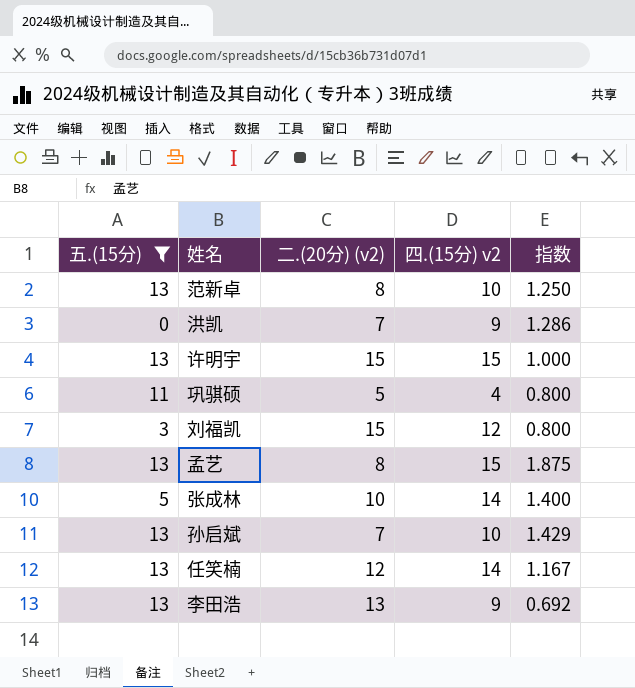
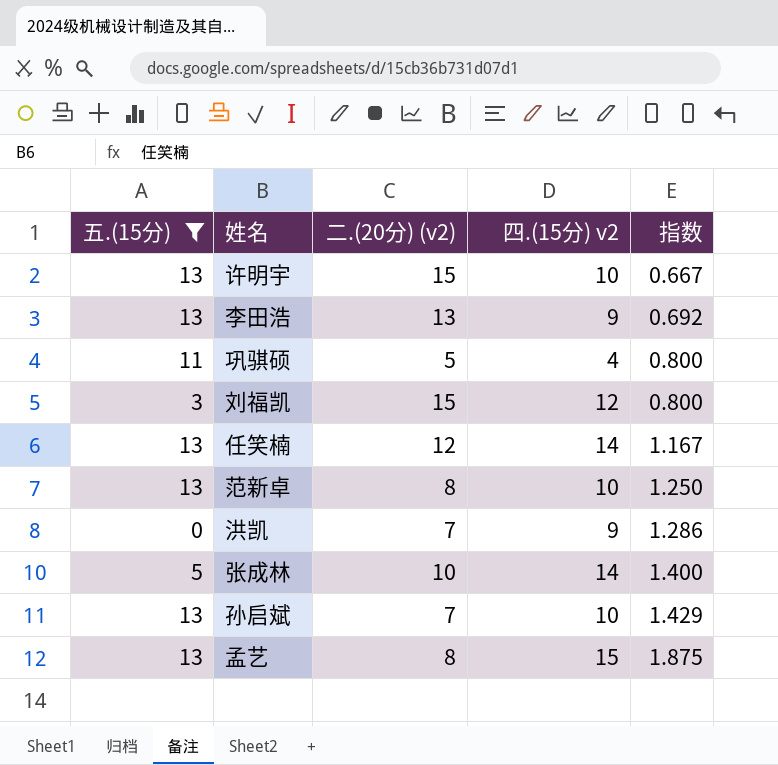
row order: none -> 指数 ascending
许明宇 | 四.(15分) v2: 15 -> 10
许明宇 | 指数: 1.000 -> 0.667

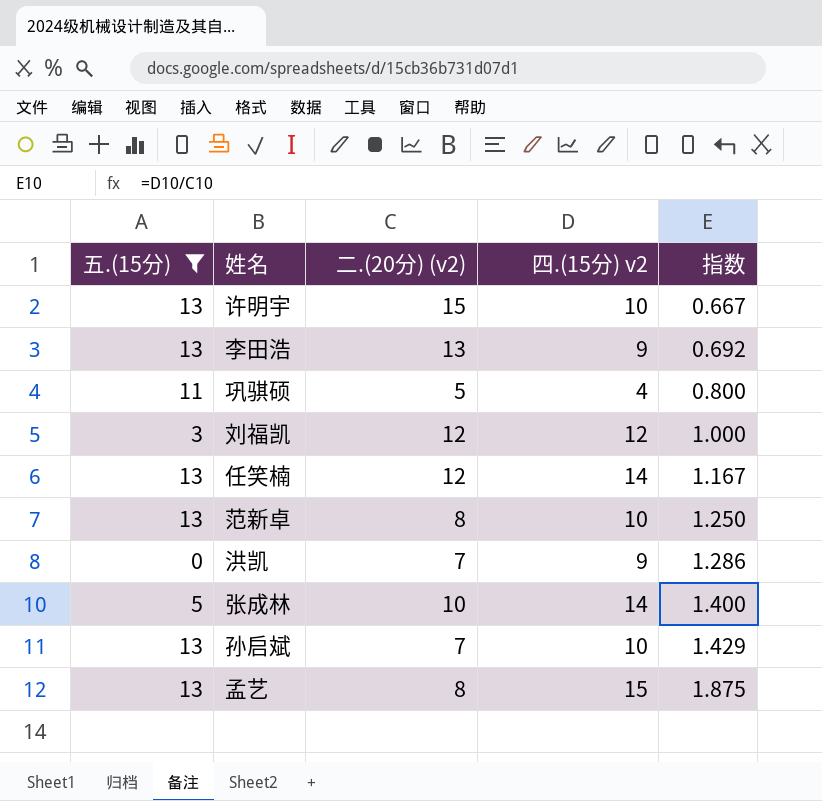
刘福凯 | 二.(20分) (v2): 15 -> 12
刘福凯 | 指数: 0.800 -> 1.000

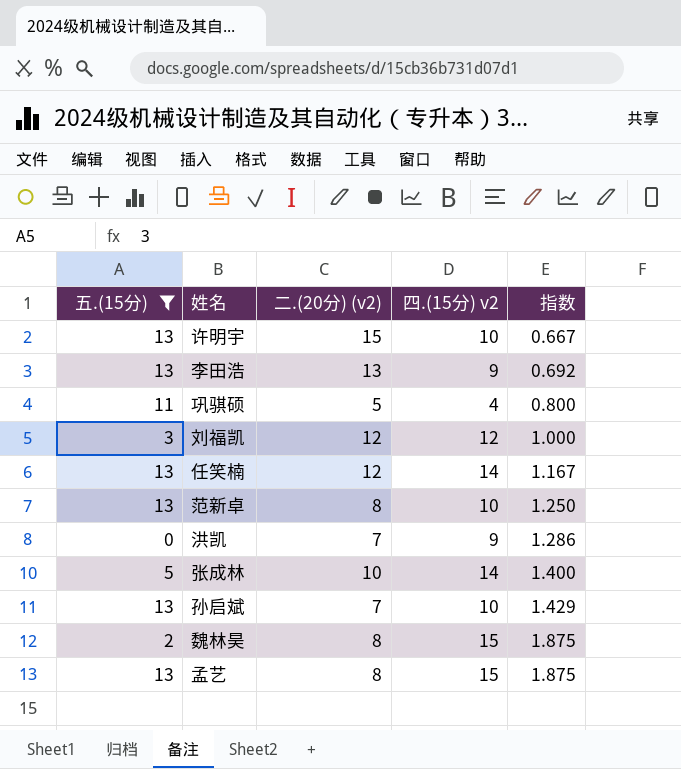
row 魏林昊: none -> 2 | 8 | 15 | 1.875

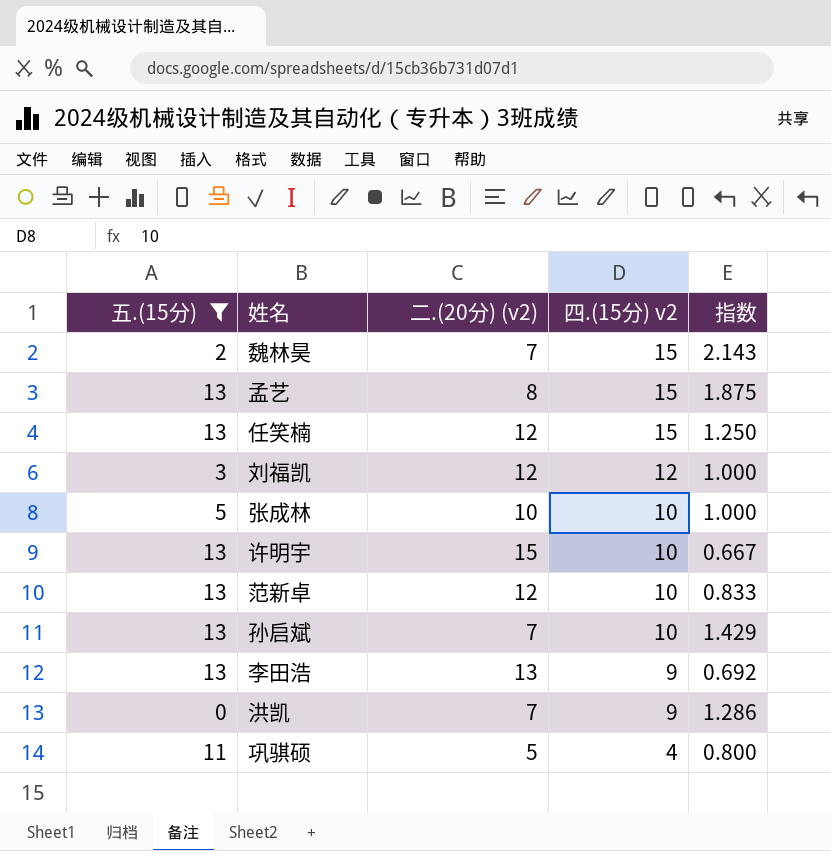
row order: 指数 ascending -> 四.(15分) v2 descending
魏林昊 | 二.(20分) (v2): 8 -> 7
魏林昊 | 指数: 1.875 -> 2.143
任笑楠 | 四.(15分) v2: 14 -> 15
任笑楠 | 指数: 1.167 -> 1.250
张成林 | 四.(15分) v2: 14 -> 10
张成林 | 指数: 1.400 -> 1.000
范新卓 | 二.(20分) (v2): 8 -> 12
范新卓 | 指数: 1.250 -> 0.833

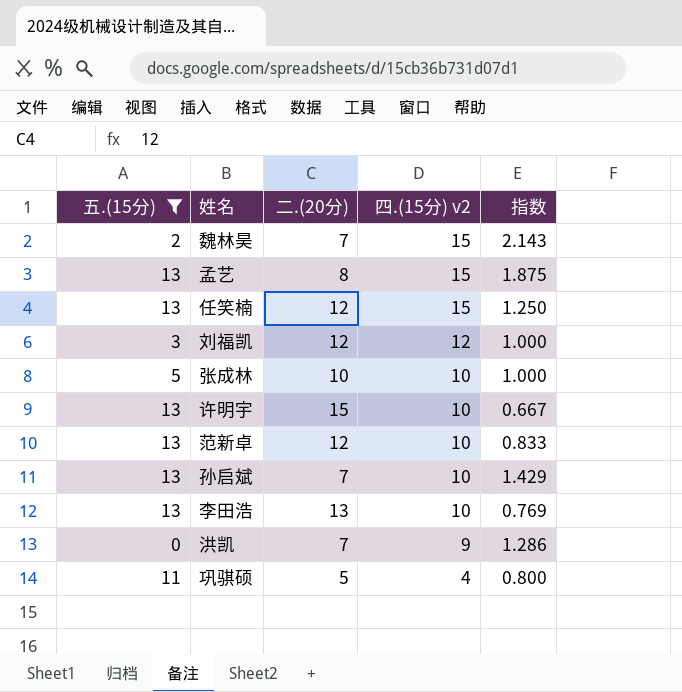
column name: 二.(20分) (v2) -> 二.(20分)
李田浩 | 四.(15分) v2: 9 -> 10
李田浩 | 指数: 0.692 -> 0.769

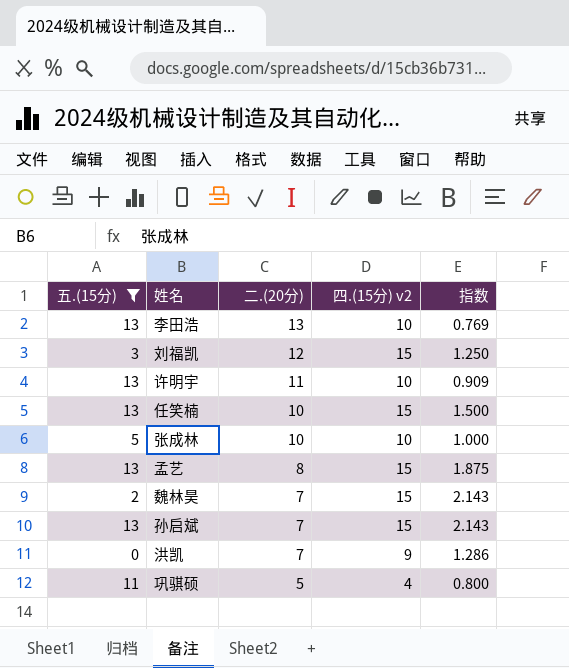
row order: 四.(15分) v2 descending -> 二.(20分) descending
row 范新卓: 13 | 12 | 10 | 0.833 -> none
刘福凯 | 四.(15分) v2: 12 -> 15
刘福凯 | 指数: 1.000 -> 1.250
许明宇 | 二.(20分): 15 -> 11
许明宇 | 指数: 0.667 -> 0.909
任笑楠 | 二.(20分): 12 -> 10
任笑楠 | 指数: 1.250 -> 1.500
孙启斌 | 四.(15分) v2: 10 -> 15
孙启斌 | 指数: 1.429 -> 2.143

